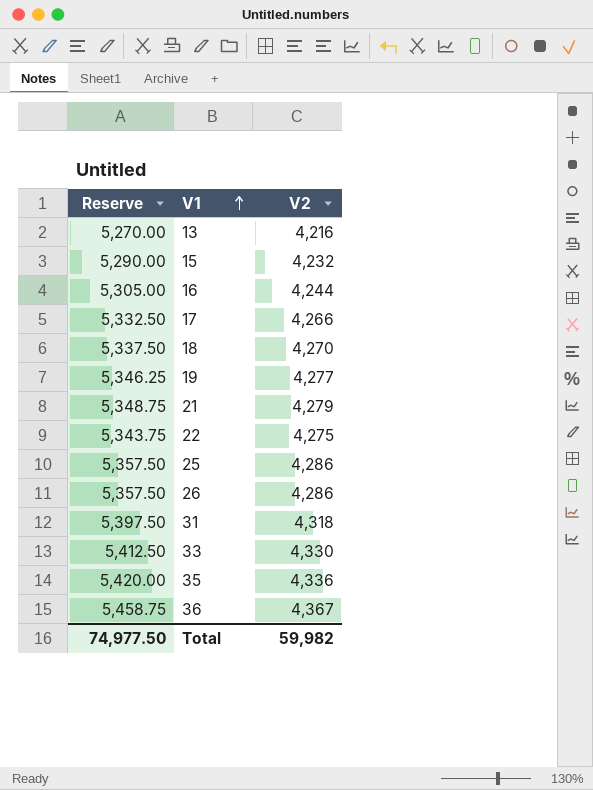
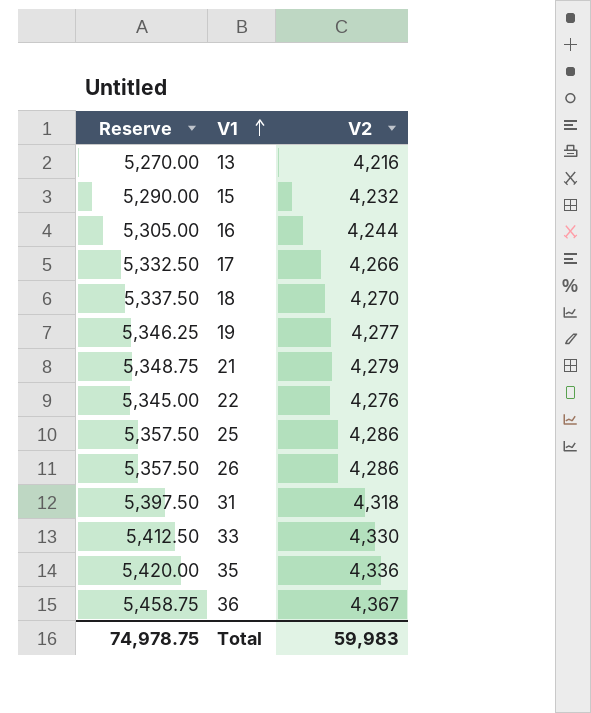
22 | Reserve: 5,343.75 -> 5,345.00
22 | V2: 4,275 -> 4,276
Total | Reserve: 74,977.50 -> 74,978.75
Total | V2: 59,982 -> 59,983

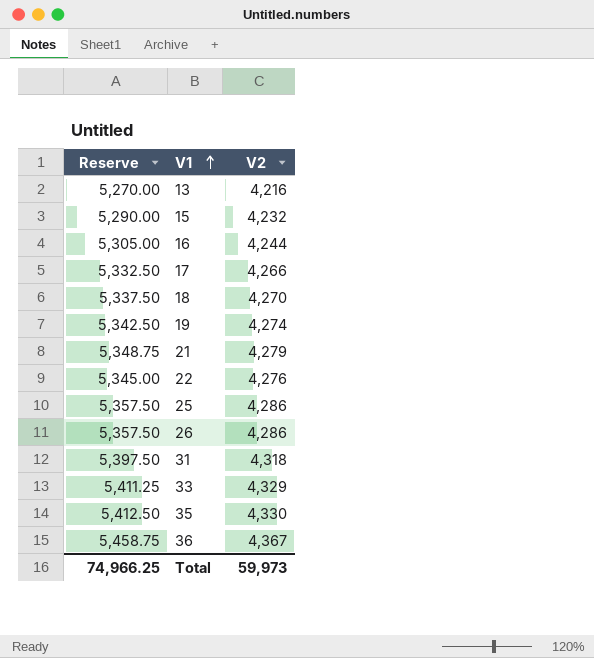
19 | Reserve: 5,346.25 -> 5,342.50
19 | V2: 4,277 -> 4,274
33 | Reserve: 5,412.50 -> 5,411.25
33 | V2: 4,330 -> 4,329
35 | Reserve: 5,420.00 -> 5,412.50
35 | V2: 4,336 -> 4,330
Total | Reserve: 74,978.75 -> 74,966.25
Total | V2: 59,983 -> 59,973

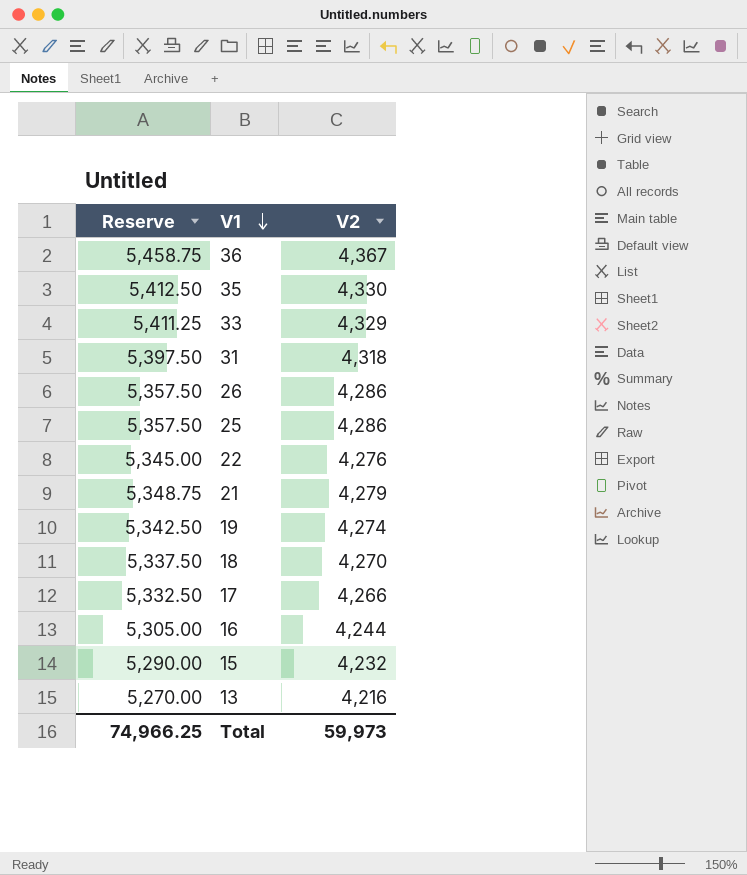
row order: V1 ascending -> V1 descending

